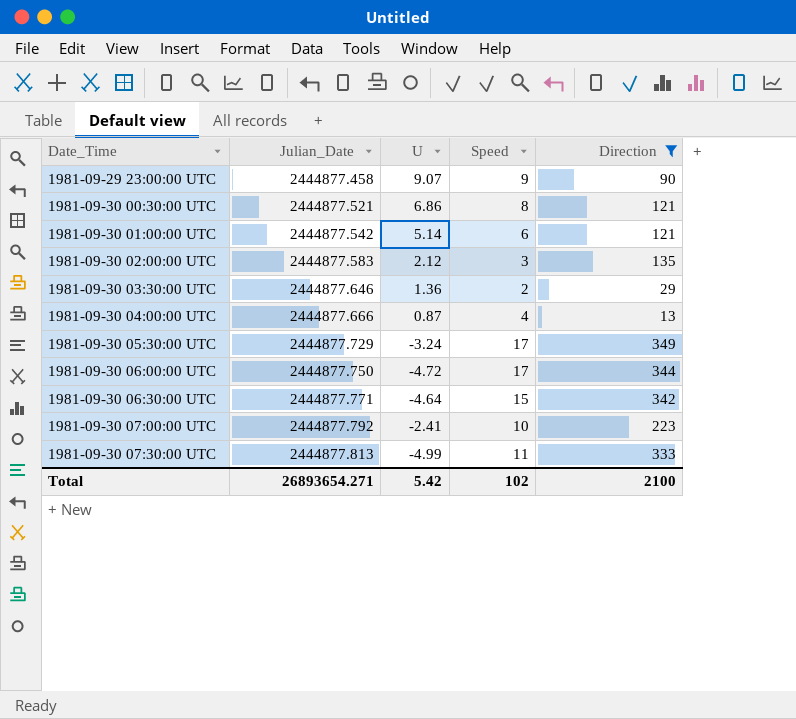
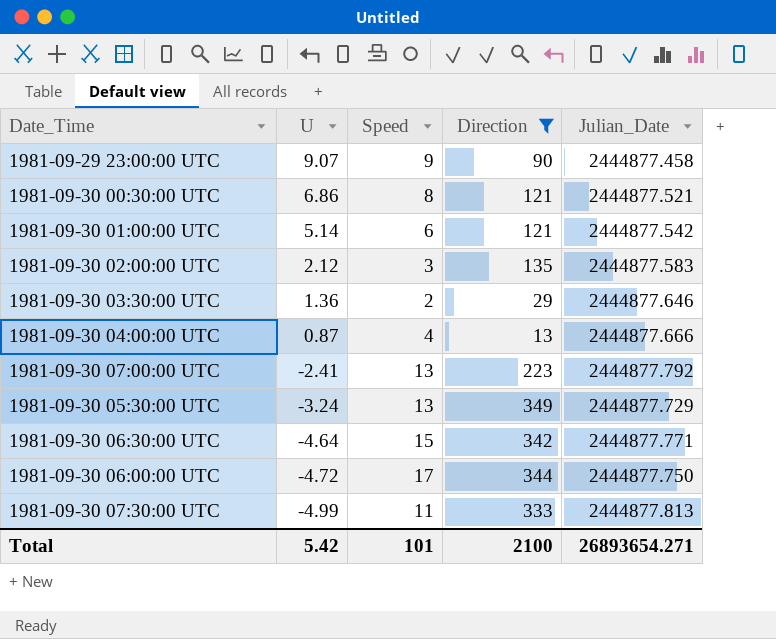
row order: Date_Time ascending -> U descending
column Julian_Date | position: 2 -> 5
1981-09-30 07:00:00 UTC | Speed: 10 -> 13
1981-09-30 05:30:00 UTC | Speed: 17 -> 13
Total | Speed: 102 -> 101

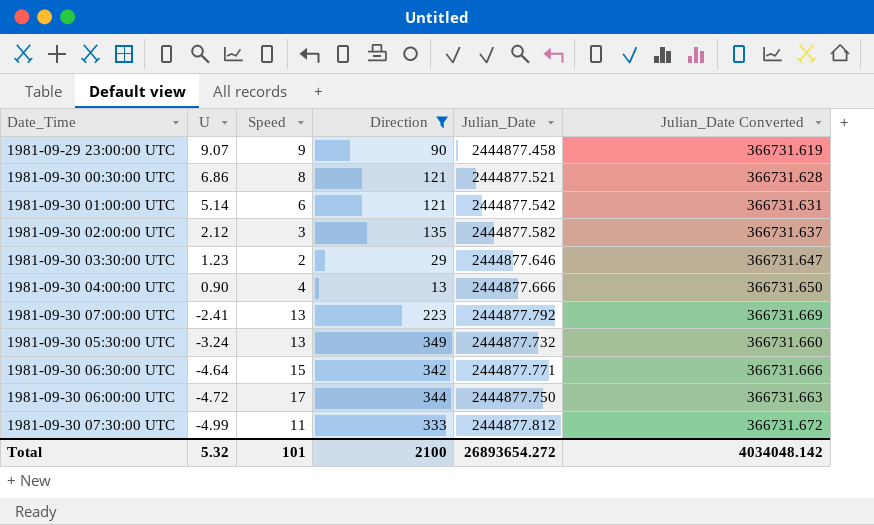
column Julian_Date Converted | formula: none -> [Julian_Date] * 0.15
1981-09-30 02:00:00 UTC | Julian_Date: 2444877.583 -> 2444877.582
1981-09-30 03:30:00 UTC | U: 1.36 -> 1.23
1981-09-30 04:00:00 UTC | U: 0.87 -> 0.90
1981-09-30 05:30:00 UTC | Julian_Date: 2444877.729 -> 2444877.732
1981-09-30 07:30:00 UTC | Julian_Date: 2444877.813 -> 2444877.812
Total | U: 5.42 -> 5.32
Total | Julian_Date: 26893654.271 -> 26893654.272

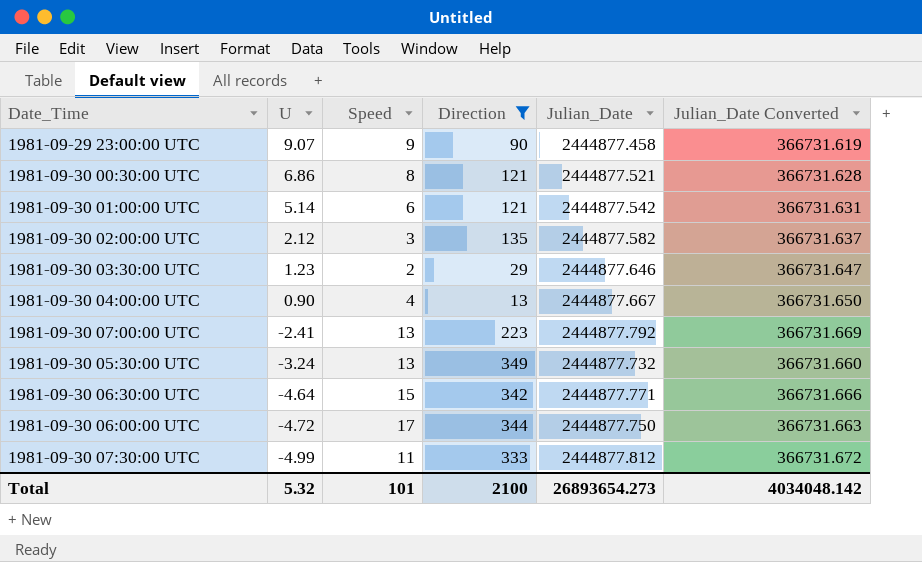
1981-09-30 04:00:00 UTC | Julian_Date: 2444877.666 -> 2444877.667
Total | Julian_Date: 26893654.272 -> 26893654.273

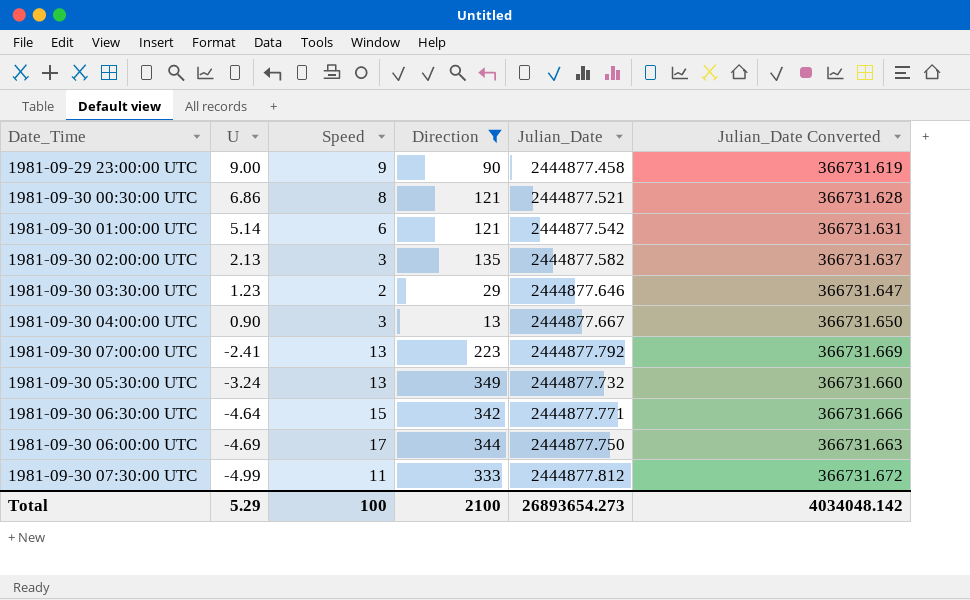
1981-09-29 23:00:00 UTC | U: 9.07 -> 9.00
1981-09-30 02:00:00 UTC | U: 2.12 -> 2.13
1981-09-30 04:00:00 UTC | Speed: 4 -> 3
1981-09-30 06:00:00 UTC | U: -4.72 -> -4.69
Total | U: 5.32 -> 5.29
Total | Speed: 101 -> 100

